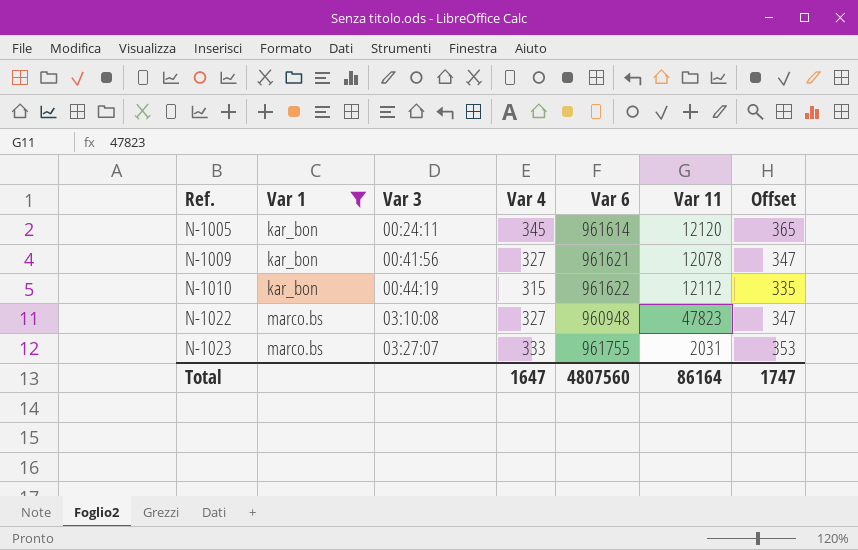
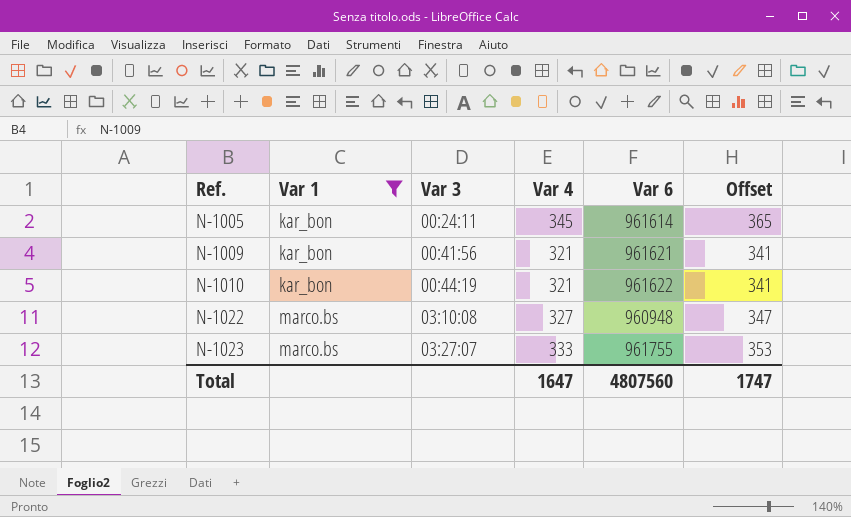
column Var 11 | position: 6 -> none
N-1009 | Var 4: 327 -> 321
N-1009 | Offset: 347 -> 341
N-1010 | Var 4: 315 -> 321
N-1010 | Offset: 335 -> 341

